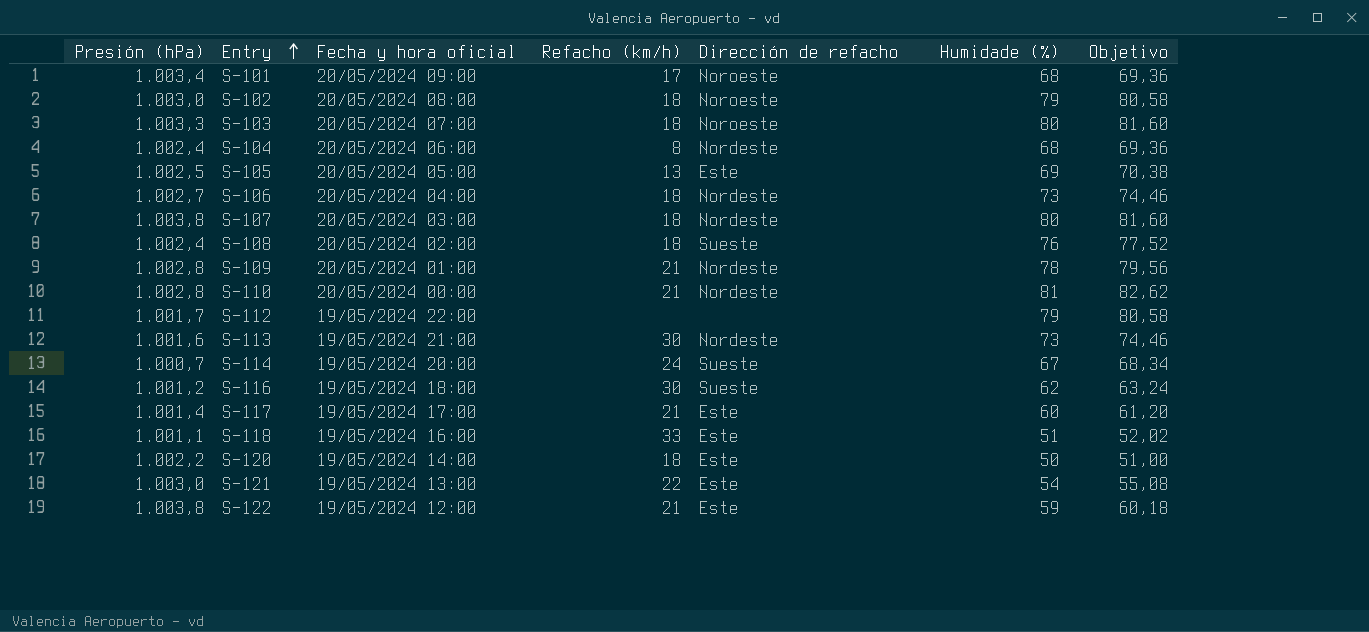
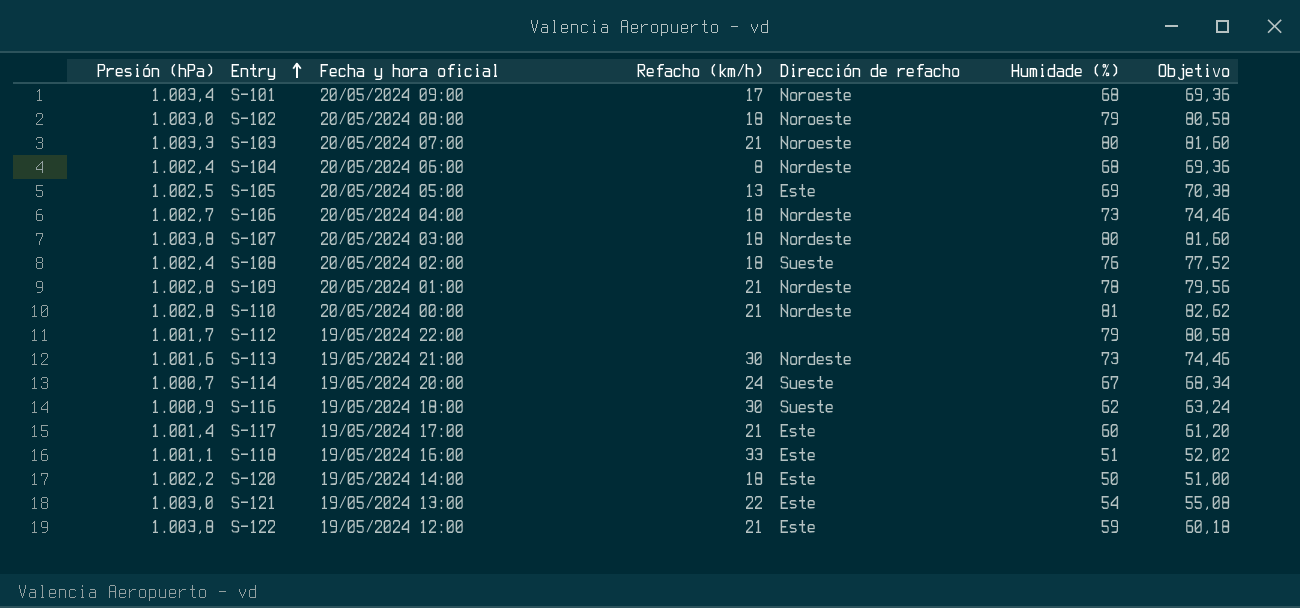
S-103 | Refacho (km/h): 18 -> 21
S-116 | Presión (hPa): 1.001,2 -> 1.000,9

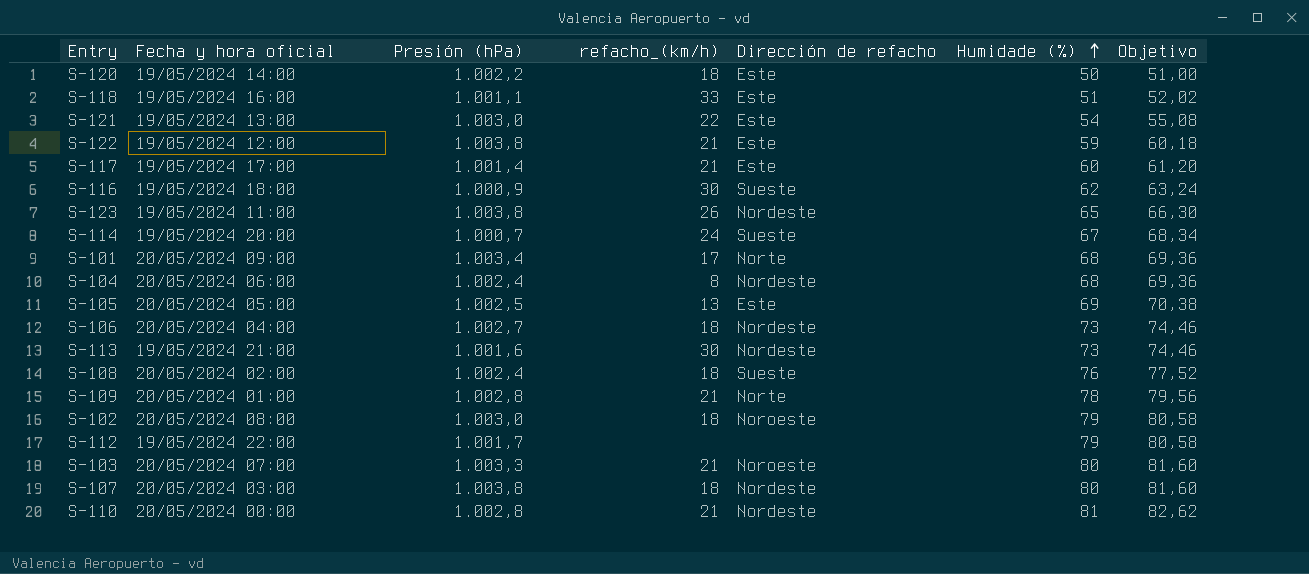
row order: Entry ascending -> Humidade (%) ascending
column Presión (hPa) | position: 1 -> 3
column name: Refacho (km/h) -> refacho_(km/h)
row S-123: none -> 19/05/2024 11:00 | 1.003,8 | 26 | Nordeste | 65 | 66,30
S-101 | Dirección de refacho: Noroeste -> Norte
S-109 | Dirección de refacho: Nordeste -> Norte

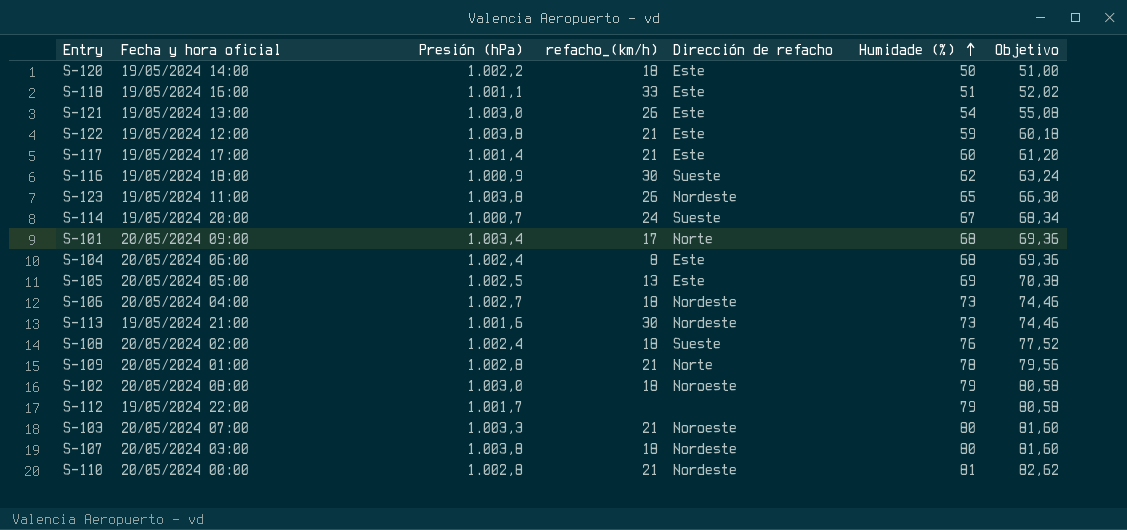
S-121 | refacho_(km/h): 22 -> 26
S-104 | Dirección de refacho: Nordeste -> Este

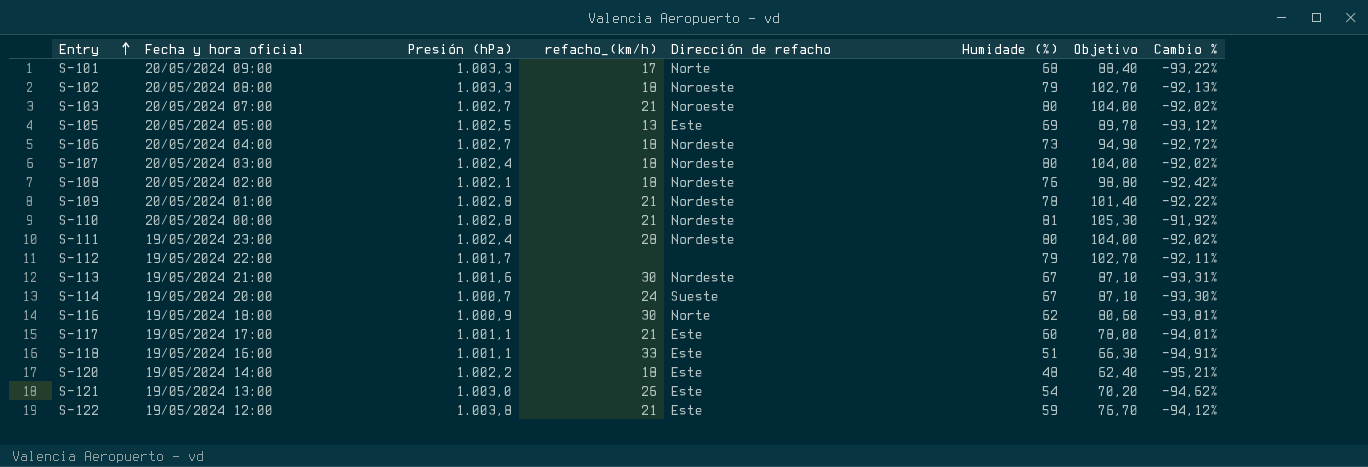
row order: Humidade (%) ascending -> Entry ascending
column Objetivo | formula: [Humidade (%)] * 1,02 -> [Humidade (%)] * 1,3
column Cambio % | formula: none -> ([Humidade (%)] - [Presión (hPa)]) / [Presión (hPa)]
row S-123: 19/05/2024 11:00 | 1.003,8 | 26 | Nordeste | 65 | 66,30 -> none
row S-104: 20/05/2024 06:00 | 1.002,4 | 8 | Este | 68 | 69,36 -> none
S-101 | Presión (hPa): 1.003,4 -> 1.003,3
S-102 | Presión (hPa): 1.003,0 -> 1.003,3
S-103 | Presión (hPa): 1.003,3 -> 1.002,7
S-107 | Presión (hPa): 1.003,8 -> 1.002,4
S-108 | Presión (hPa): 1.002,4 -> 1.002,1
S-108 | Dirección de refacho: Sueste -> Nordeste
S-109 | Dirección de refacho: Norte -> Nordeste
row S-111: none -> 19/05/2024 23:00 | 1.002,4 | 28 | Nordeste | 80 | 104,00 | -92,02%
S-113 | Humidade (%): 73 -> 67
S-116 | Dirección de refacho: Sueste -> Norte
S-117 | Presión (hPa): 1.001,4 -> 1.001,1
S-120 | Humidade (%): 50 -> 48

